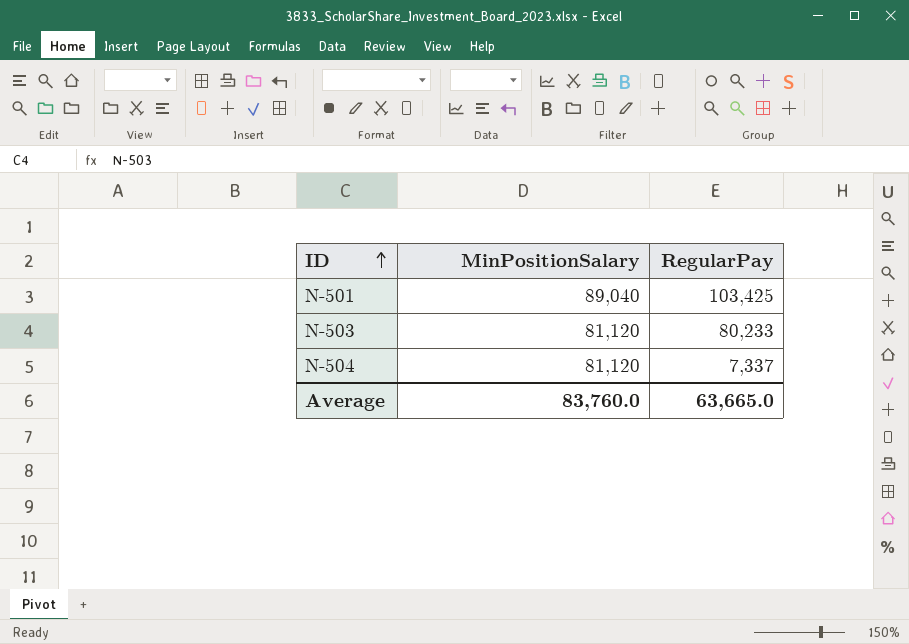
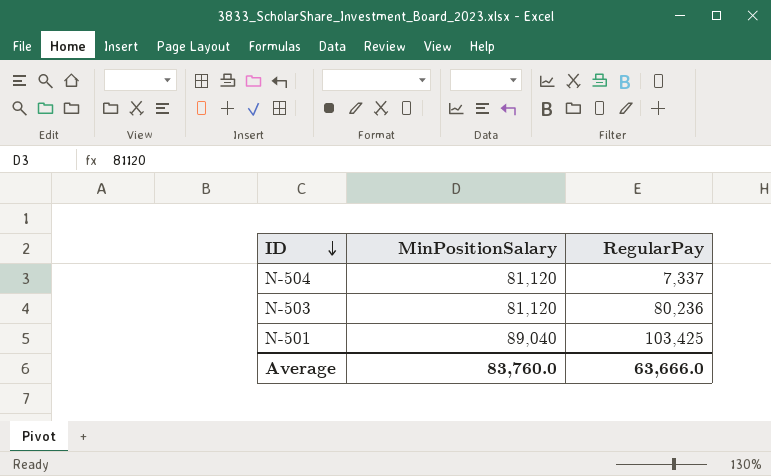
row order: ID ascending -> ID descending
N-503 | RegularPay: 80,233 -> 80,236
Average | RegularPay: 63,665.0 -> 63,666.0

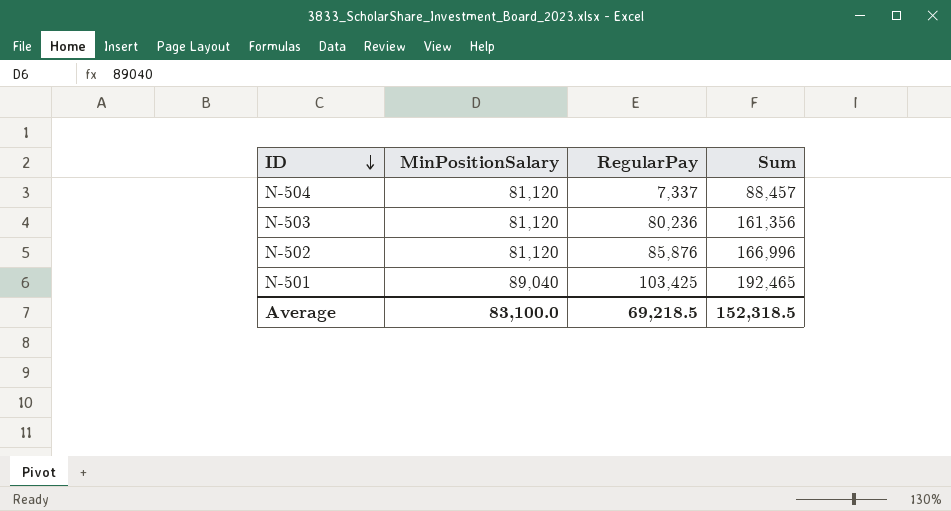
column Sum | formula: none -> [MinPositionSalary] + [RegularPay]
row N-502: none -> 81,120 | 85,876 | 166,996
Average | MinPositionSalary: 83,760.0 -> 83,100.0
Average | RegularPay: 63,666.0 -> 69,218.5

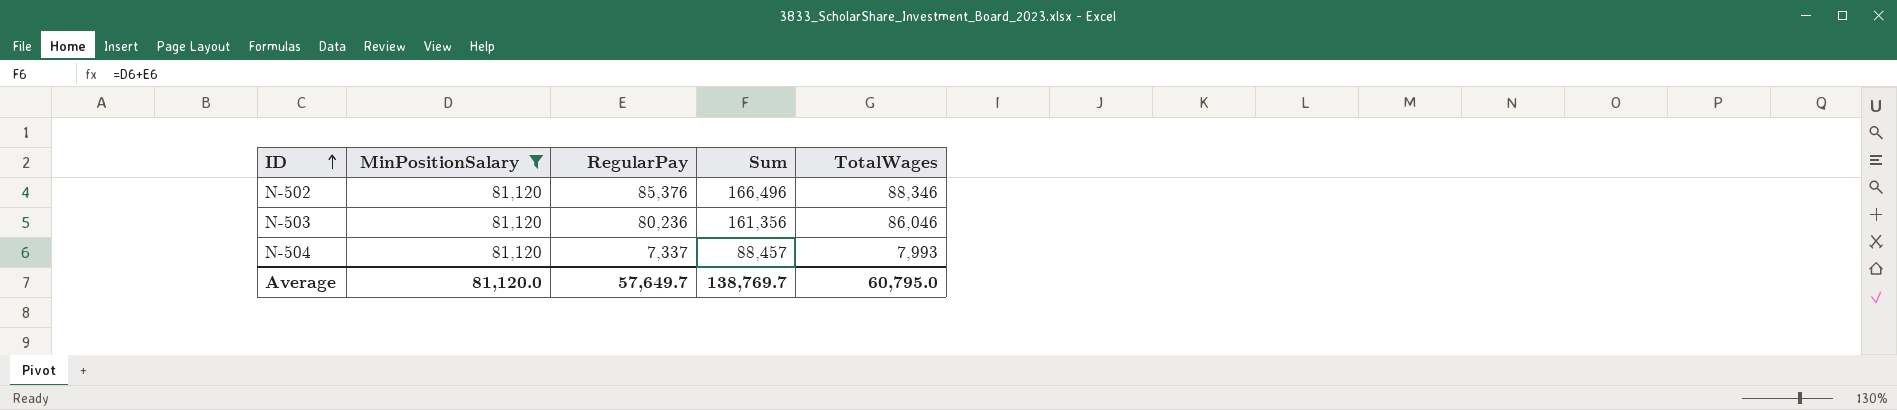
filter: none -> MinPositionSalary = 81,120
row order: ID descending -> ID ascending
column TotalWages | position: none -> 5
N-502 | RegularPay: 85,876 -> 85,376
N-502 | Sum: 166,996 -> 166,496
Average | MinPositionSalary: 83,100.0 -> 81,120.0
Average | RegularPay: 69,218.5 -> 57,649.7
Average | Sum: 152,318.5 -> 138,769.7

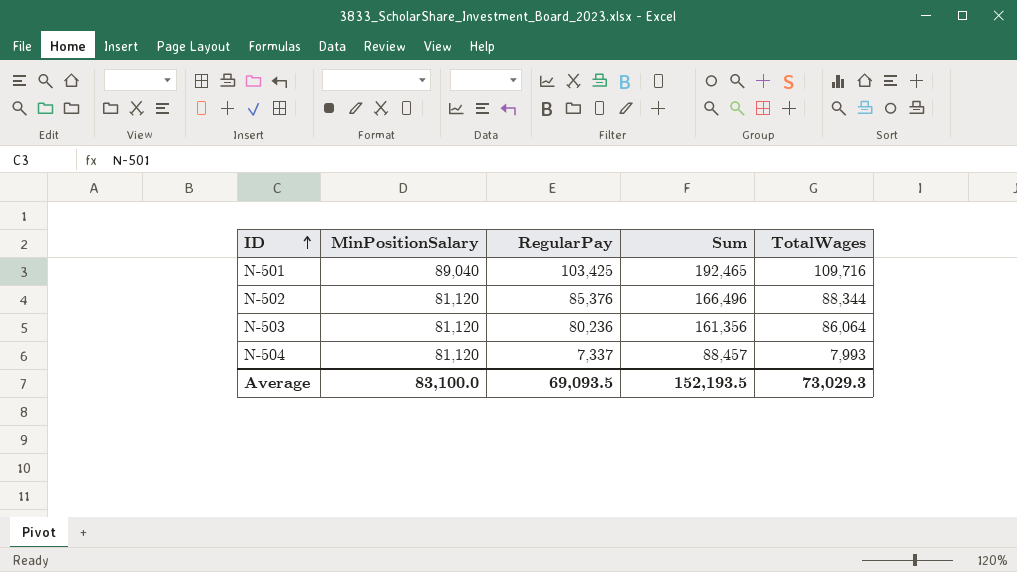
filter: MinPositionSalary = 81,120 -> none
N-502 | TotalWages: 88,346 -> 88,344
N-503 | TotalWages: 86,046 -> 86,064
Average | MinPositionSalary: 81,120.0 -> 83,100.0
Average | RegularPay: 57,649.7 -> 69,093.5
Average | Sum: 138,769.7 -> 152,193.5
Average | TotalWages: 60,795.0 -> 73,029.3

